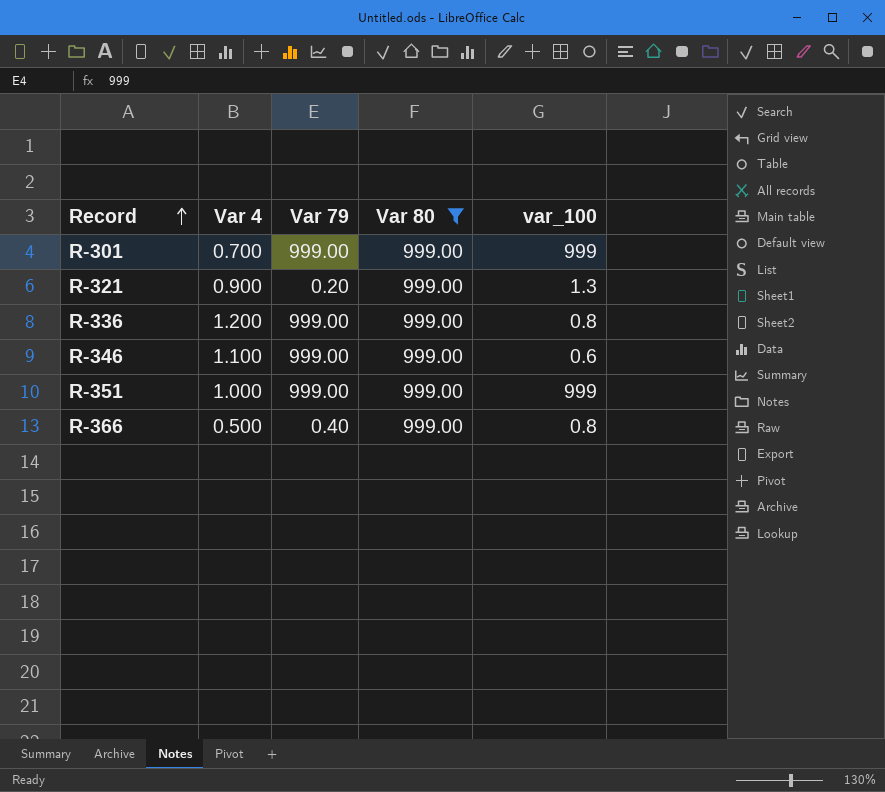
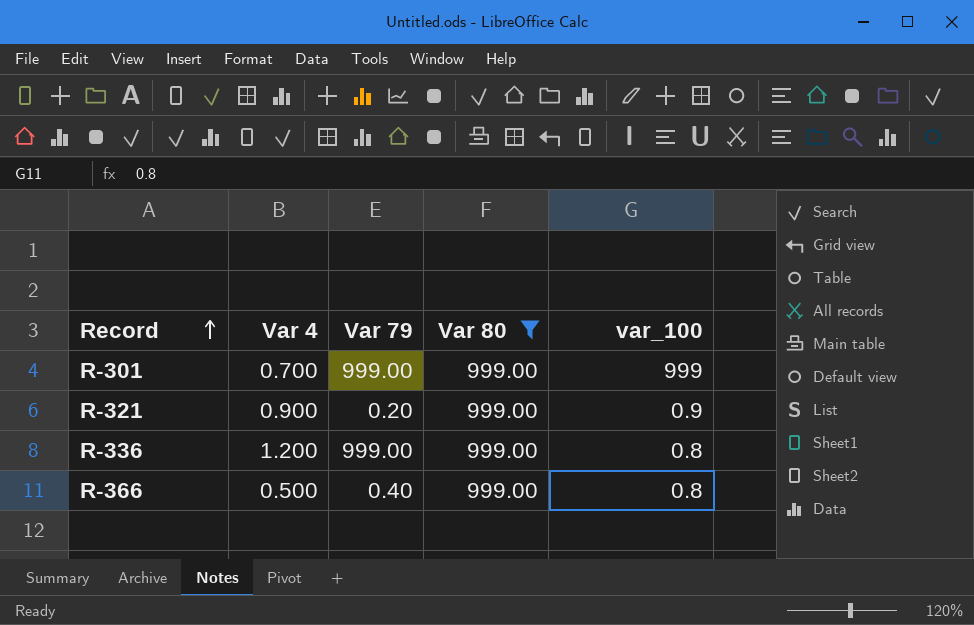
row R-346: 1.100 | 999.00 | 999.00 | 0.6 -> none
row R-351: 1.000 | 999.00 | 999.00 | 999 -> none
R-321 | var_100: 1.3 -> 0.9

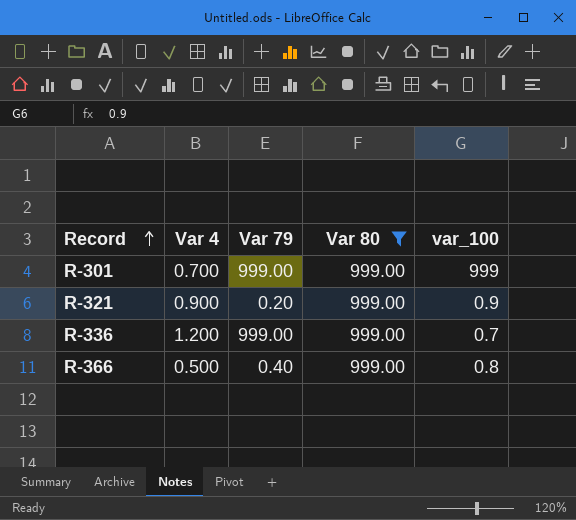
R-336 | var_100: 0.8 -> 0.7

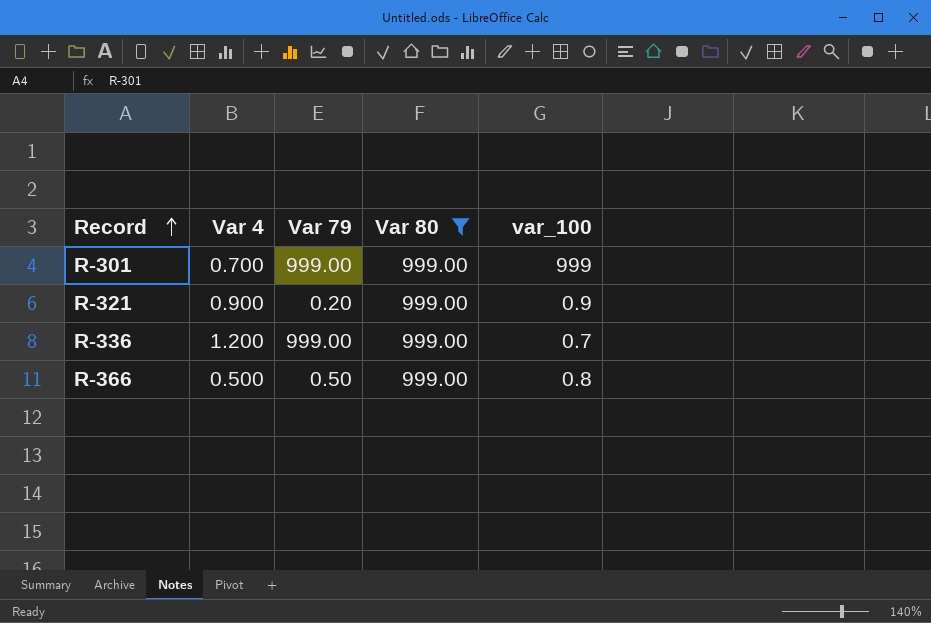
R-366 | Var 79: 0.40 -> 0.50

